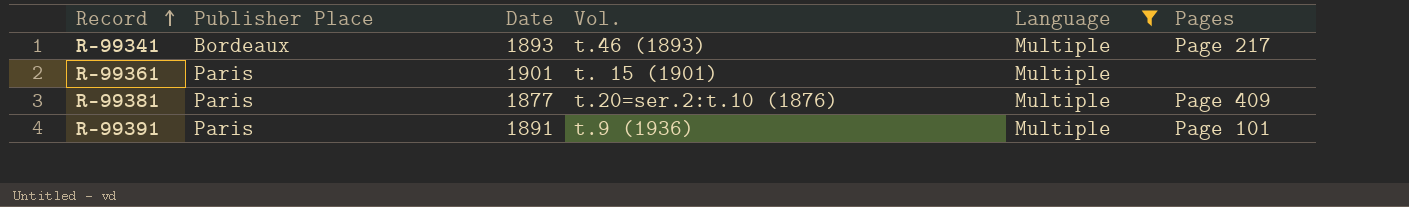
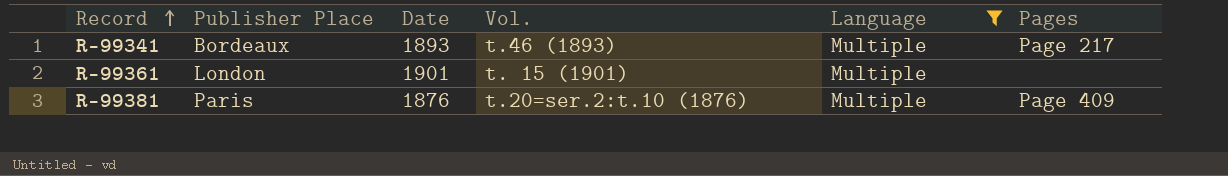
row R-99391: Paris | 1891 | t.9 (1936) | Multiple | Page 101 -> none
R-99361 | Publisher Place: Paris -> London
R-99381 | Date: 1877 -> 1876

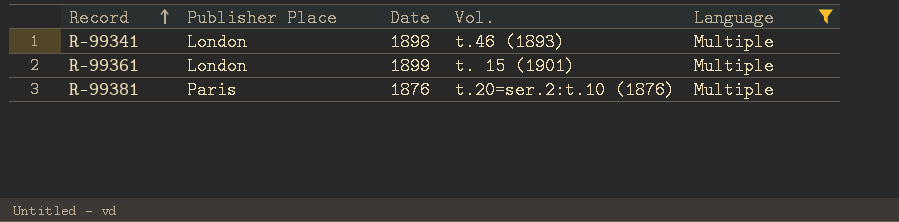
column Pages | position: 6 -> none
R-99341 | Publisher Place: Bordeaux -> London
R-99341 | Date: 1893 -> 1898
R-99361 | Date: 1901 -> 1899

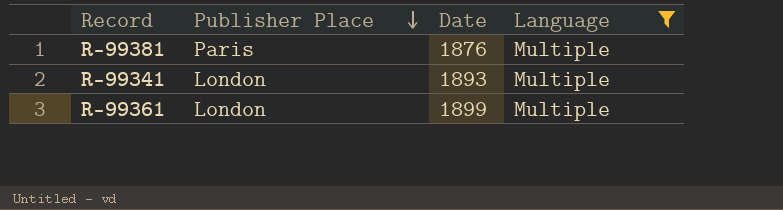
row order: Record ascending -> Publisher Place descending
column Vol. | position: 4 -> none
R-99341 | Date: 1898 -> 1893

